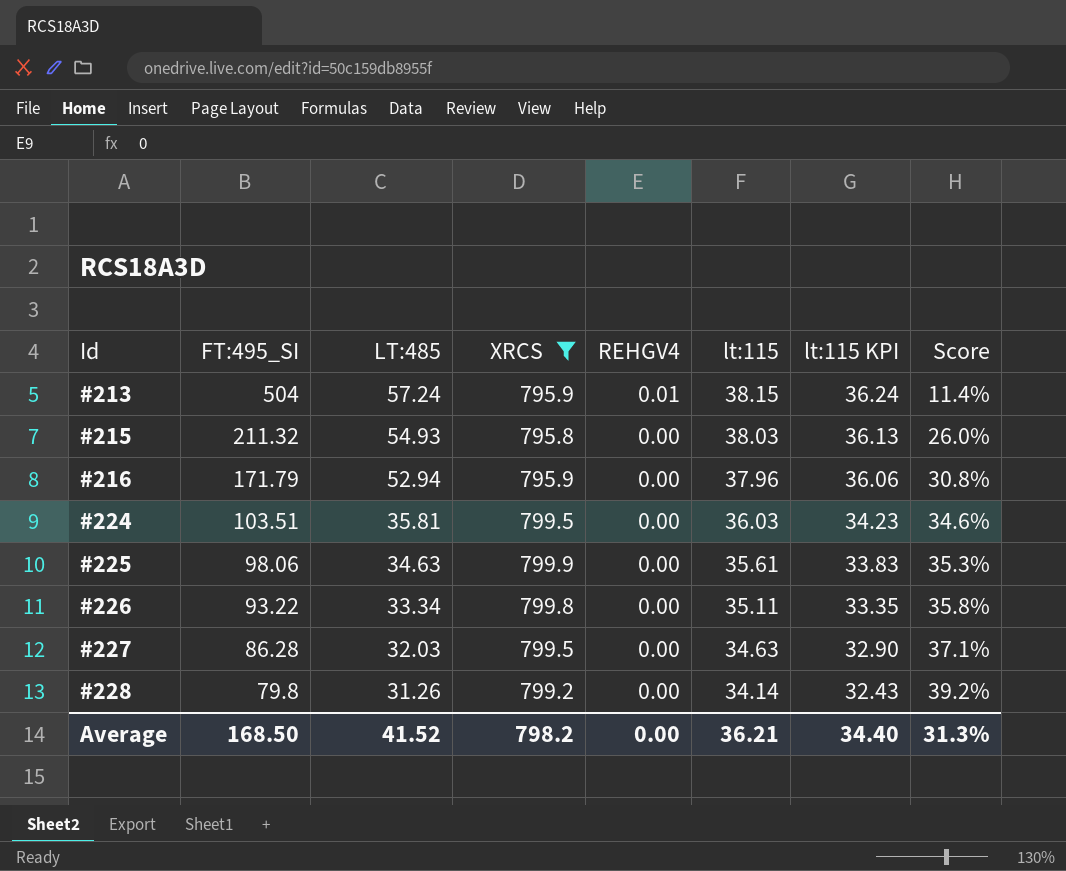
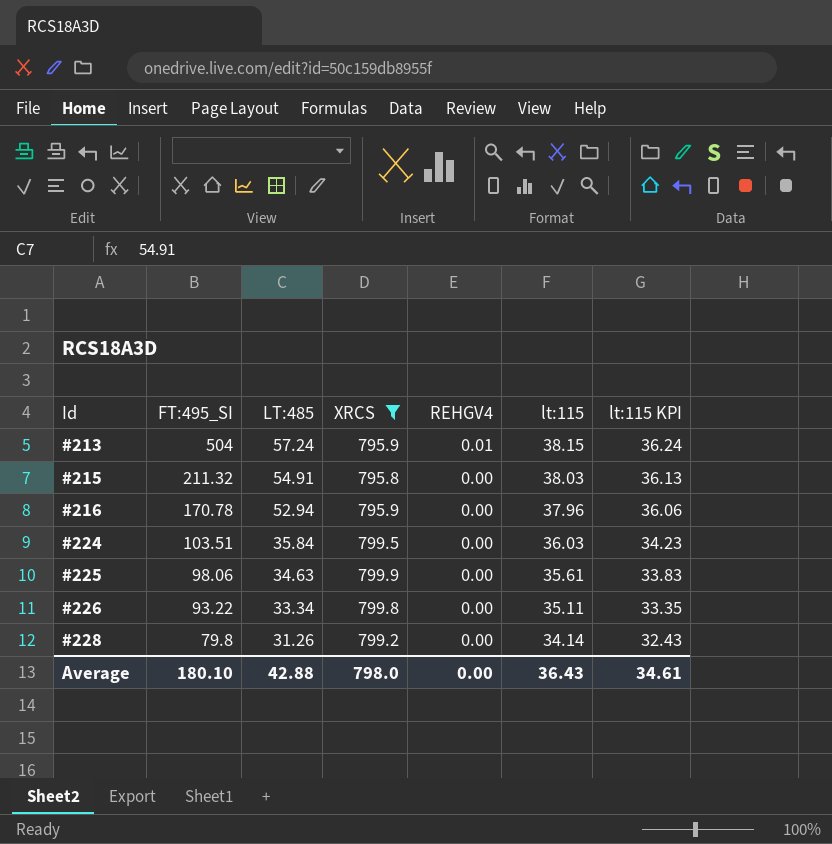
column Score | formula: [LT:485] / [FT:495_SI] -> none
row #227: 86.28 | 32.03 | 799.5 | 0.00 | 34.63 | 32.90 | 37.1% -> none
#215 | LT:485: 54.93 -> 54.91
#216 | FT:495_SI: 171.79 -> 170.78
#224 | LT:485: 35.81 -> 35.84
Average | FT:495_SI: 168.50 -> 180.10
Average | LT:485: 41.52 -> 42.88
Average | XRCS: 798.2 -> 798.0
Average | lt:115: 36.21 -> 36.43
Average | lt:115 KPI: 34.40 -> 34.61

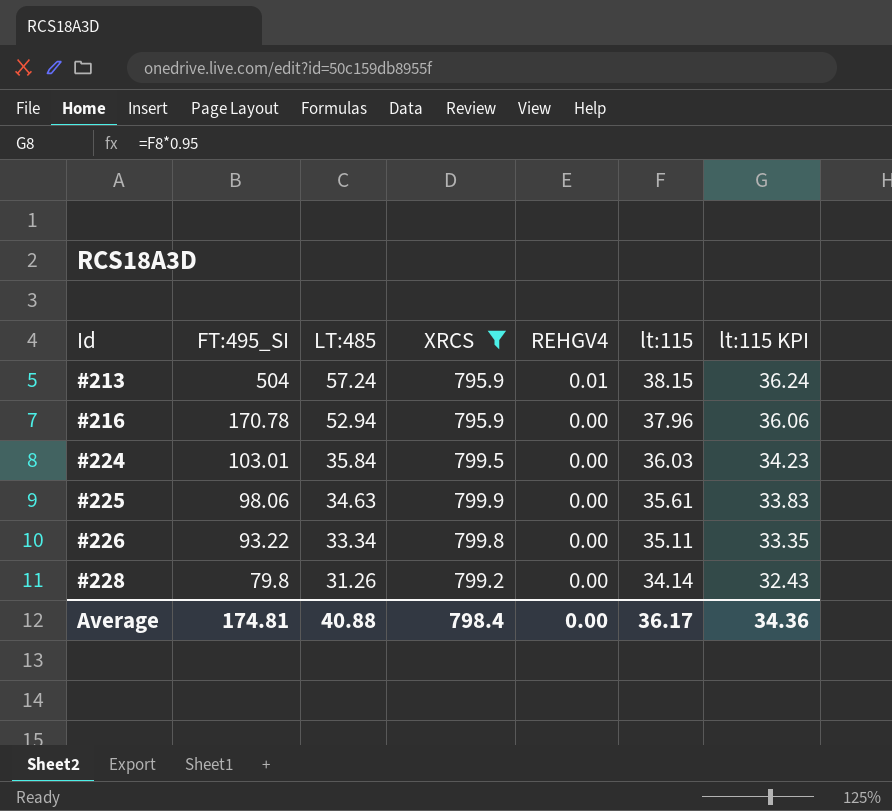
row #215: 211.32 | 54.91 | 795.8 | 0.00 | 38.03 | 36.13 -> none
#224 | FT:495_SI: 103.51 -> 103.01
Average | FT:495_SI: 180.10 -> 174.81
Average | LT:485: 42.88 -> 40.88
Average | XRCS: 798.0 -> 798.4
Average | lt:115: 36.43 -> 36.17
Average | lt:115 KPI: 34.61 -> 34.36

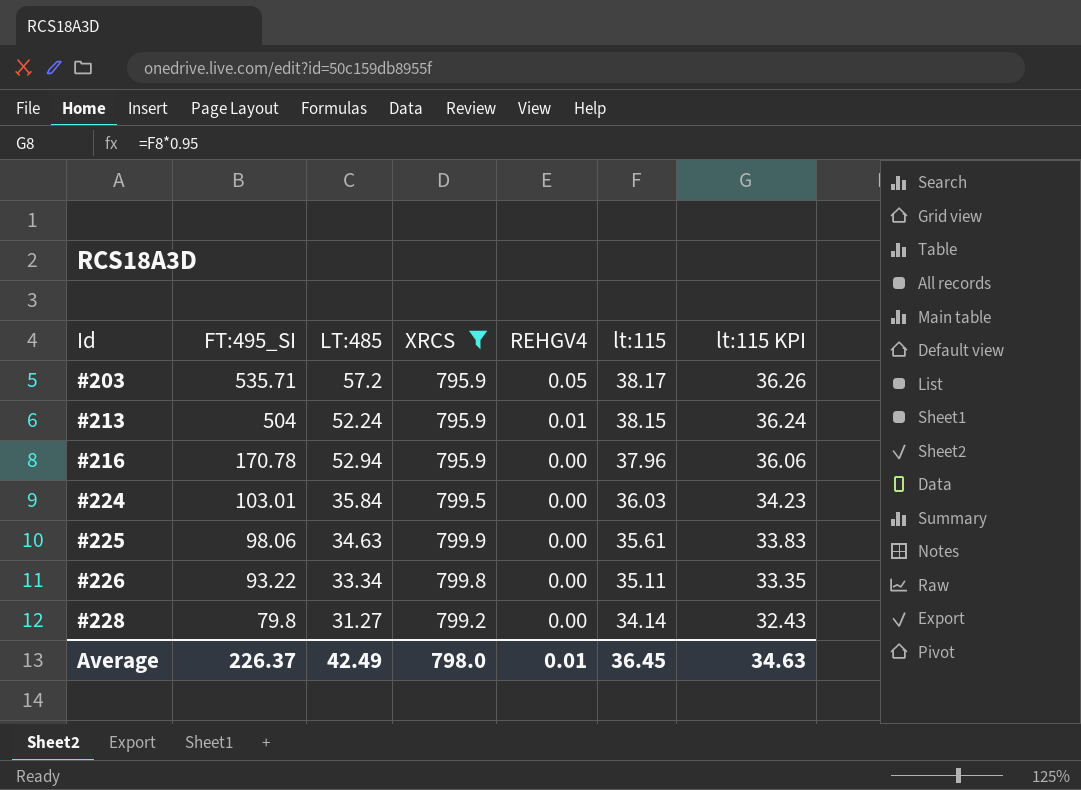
row #203: none -> 535.71 | 57.2 | 795.9 | 0.05 | 38.17 | 36.26
#213 | LT:485: 57.24 -> 52.24
#228 | LT:485: 31.26 -> 31.27
Average | FT:495_SI: 174.81 -> 226.37
Average | LT:485: 40.88 -> 42.49
Average | XRCS: 798.4 -> 798.0
Average | REHGV4: 0.00 -> 0.01
Average | lt:115: 36.17 -> 36.45
Average | lt:115 KPI: 34.36 -> 34.63

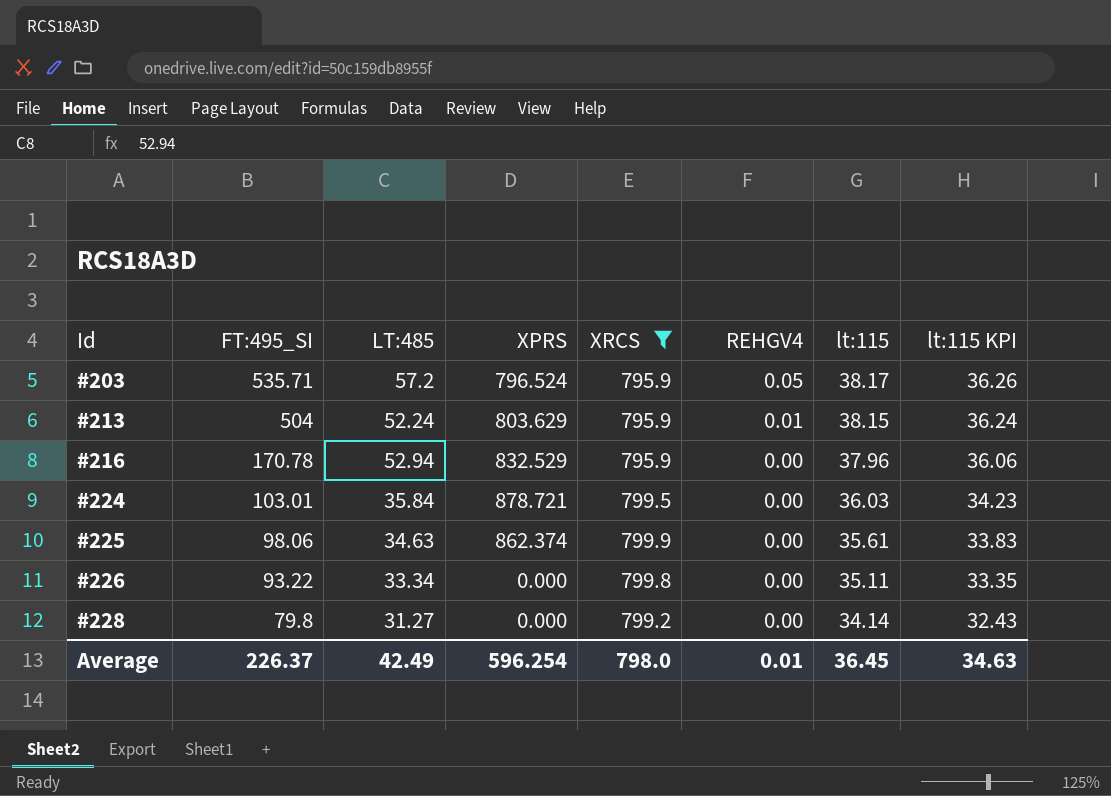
column XPRS | position: none -> 4

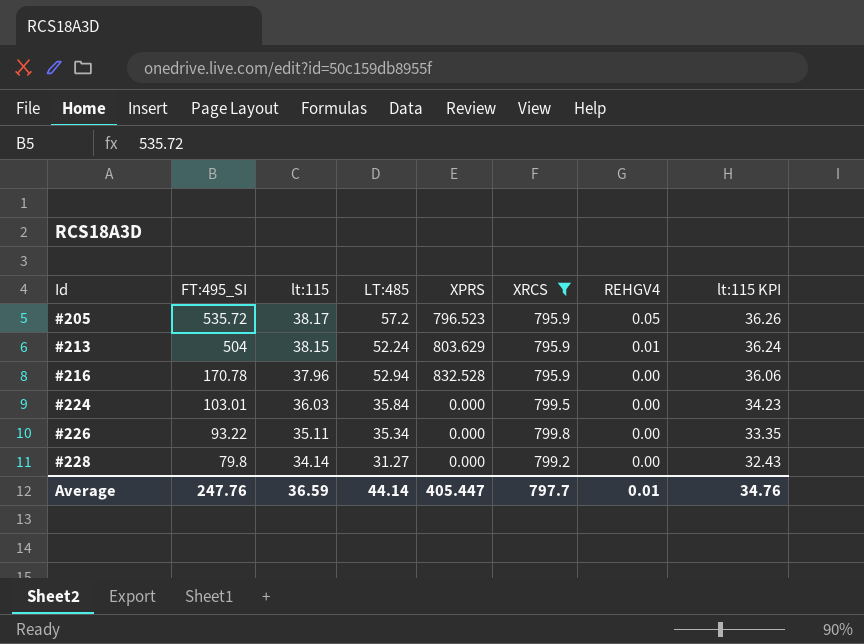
column lt:115 | position: 7 -> 3
row #203: 535.71 | 57.2 | 796.524 | 795.9 | 0.05 | 38.17 | 36.26 -> none
row #225: 98.06 | 34.63 | 862.374 | 799.9 | 0.00 | 35.61 | 33.83 -> none
row #205: none -> 535.72 | 38.17 | 57.2 | 796.523 | 795.9 | 0.05 | 36.26
#216 | XPRS: 832.529 -> 832.528
#224 | XPRS: 878.721 -> 0.000
#226 | LT:485: 33.34 -> 35.34
Average | FT:495_SI: 226.37 -> 247.76
Average | lt:115: 36.45 -> 36.59
Average | LT:485: 42.49 -> 44.14
Average | XPRS: 596.254 -> 405.447
Average | XRCS: 798.0 -> 797.7
Average | lt:115 KPI: 34.63 -> 34.76

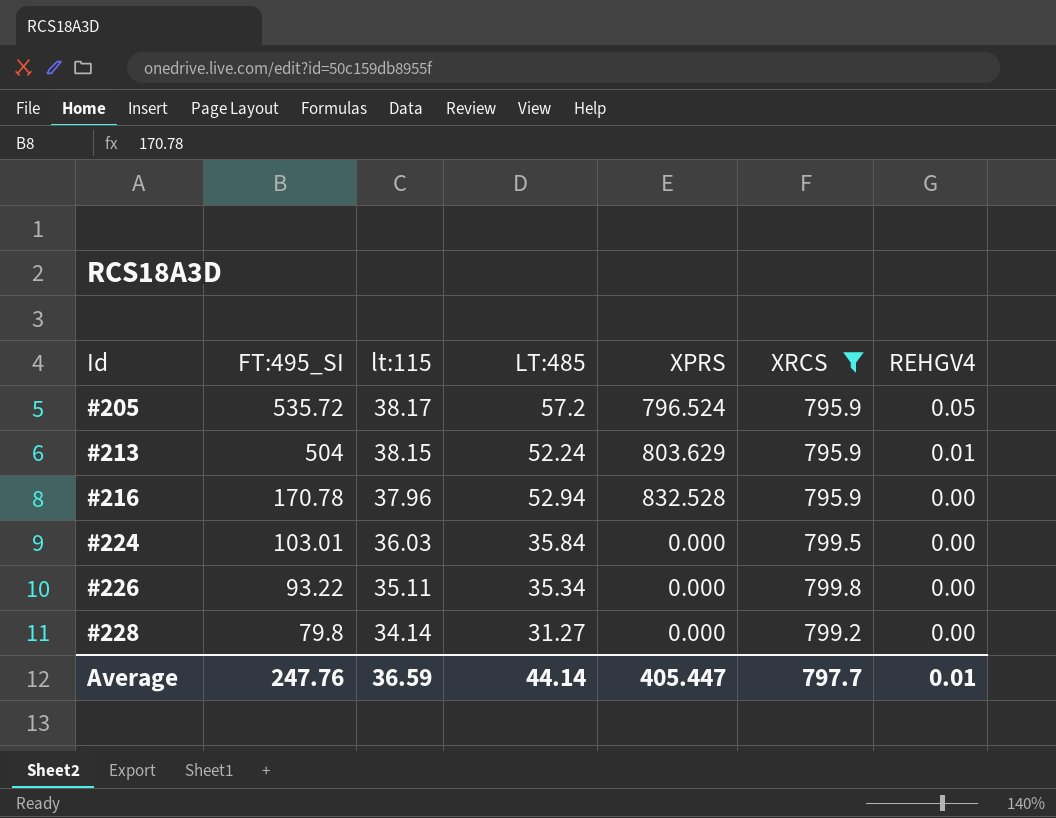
column lt:115 KPI | formula: [lt:115] * 0.95 -> none
#205 | XPRS: 796.523 -> 796.524

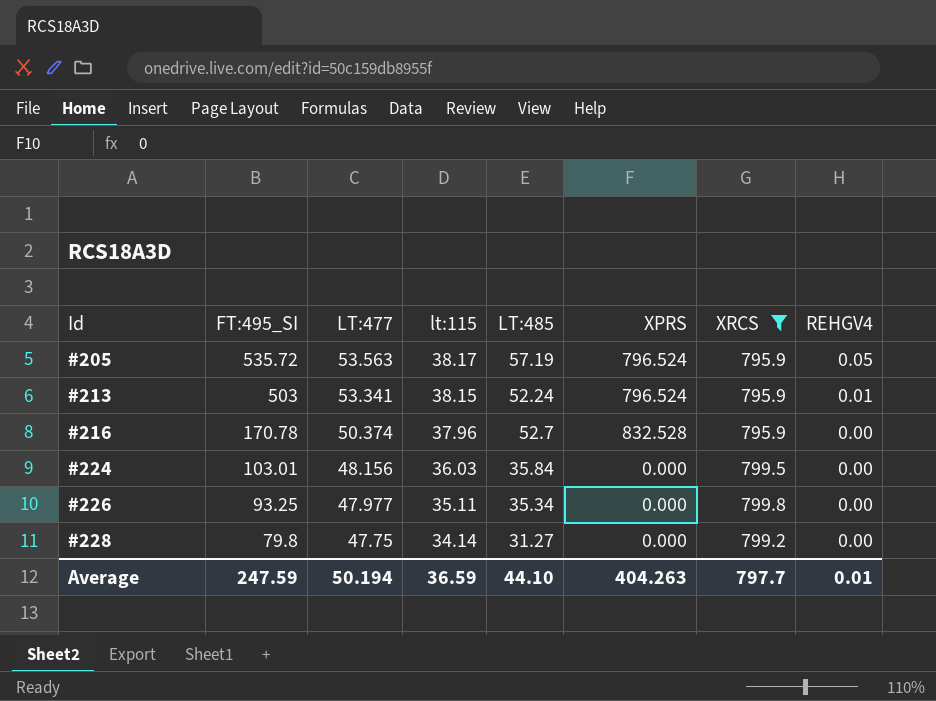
column LT:477 | position: none -> 3
#205 | LT:485: 57.2 -> 57.19
#213 | FT:495_SI: 504 -> 503
#213 | XPRS: 803.629 -> 796.524
#216 | LT:485: 52.94 -> 52.7
#226 | FT:495_SI: 93.22 -> 93.25
Average | FT:495_SI: 247.76 -> 247.59
Average | LT:485: 44.14 -> 44.10
Average | XPRS: 405.447 -> 404.263

